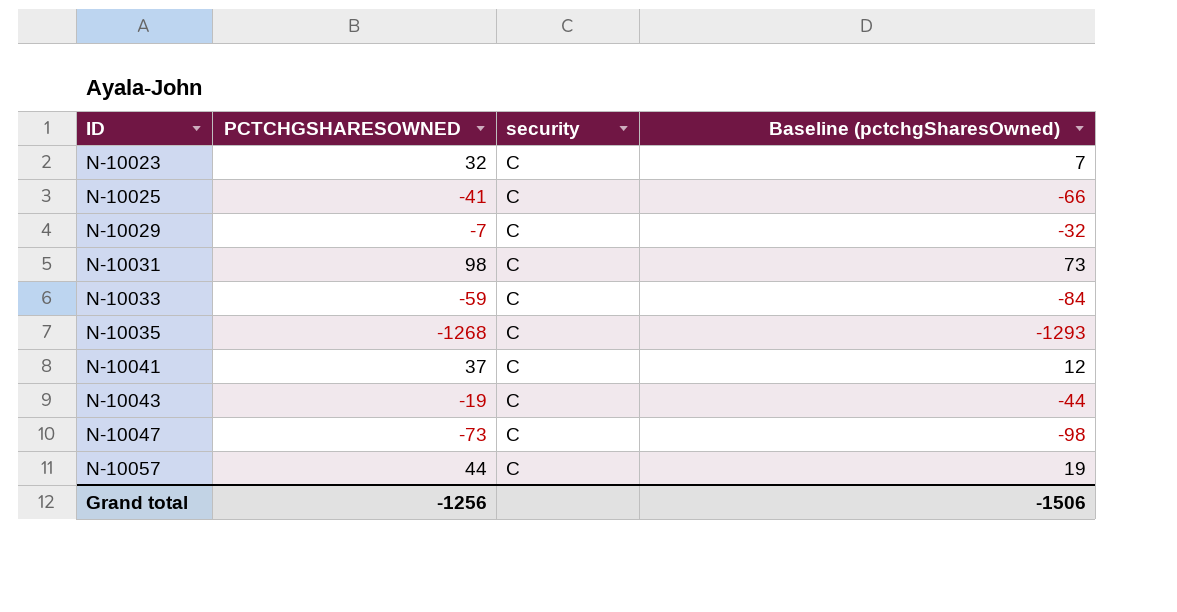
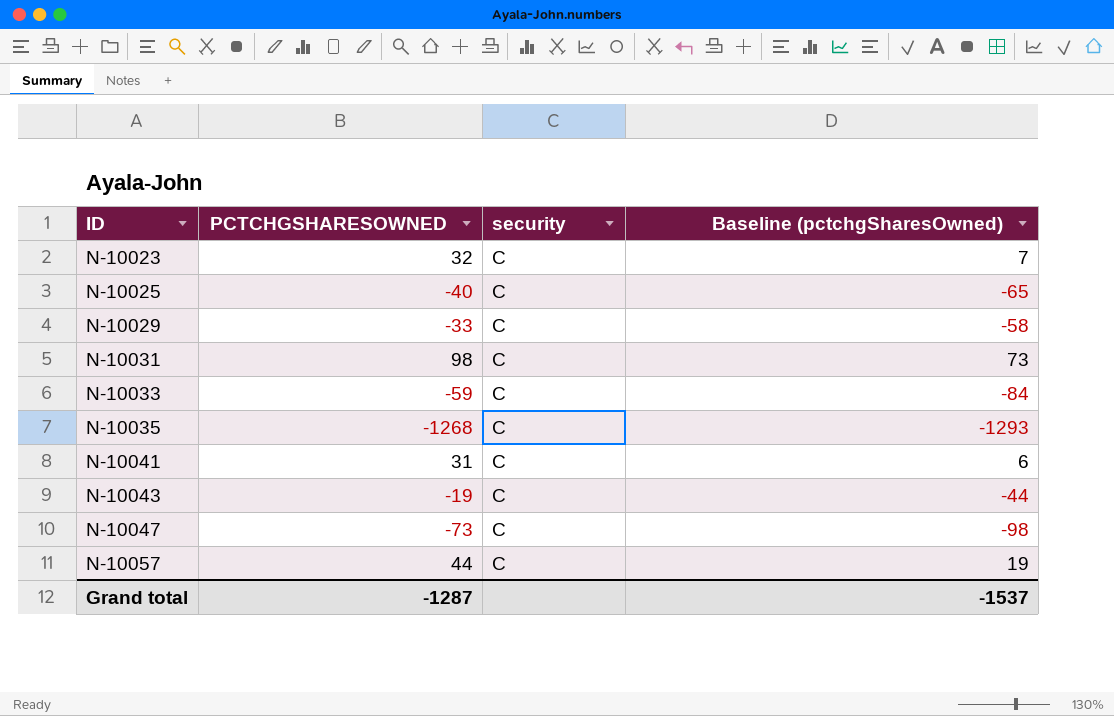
N-10025 | PCTCHGSHARESOWNED: -41 -> -40
N-10025 | Baseline (pctchgSharesOwned): -66 -> -65
N-10029 | PCTCHGSHARESOWNED: -7 -> -33
N-10029 | Baseline (pctchgSharesOwned): -32 -> -58
N-10041 | PCTCHGSHARESOWNED: 37 -> 31
N-10041 | Baseline (pctchgSharesOwned): 12 -> 6
Grand total | PCTCHGSHARESOWNED: -1256 -> -1287
Grand total | Baseline (pctchgSharesOwned): -1506 -> -1537

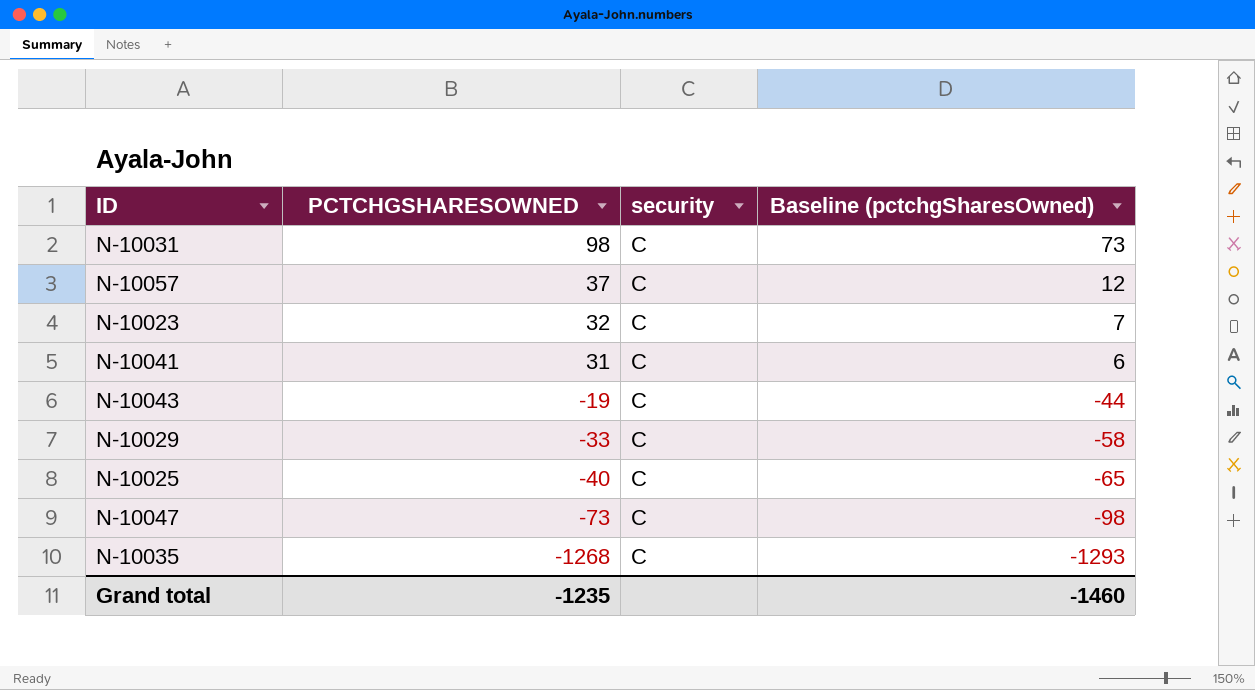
row order: ID ascending -> PCTCHGSHARESOWNED descending
row N-10033: -59 | C | -84 -> none
N-10057 | PCTCHGSHARESOWNED: 44 -> 37
N-10057 | Baseline (pctchgSharesOwned): 19 -> 12
Grand total | PCTCHGSHARESOWNED: -1287 -> -1235
Grand total | Baseline (pctchgSharesOwned): -1537 -> -1460

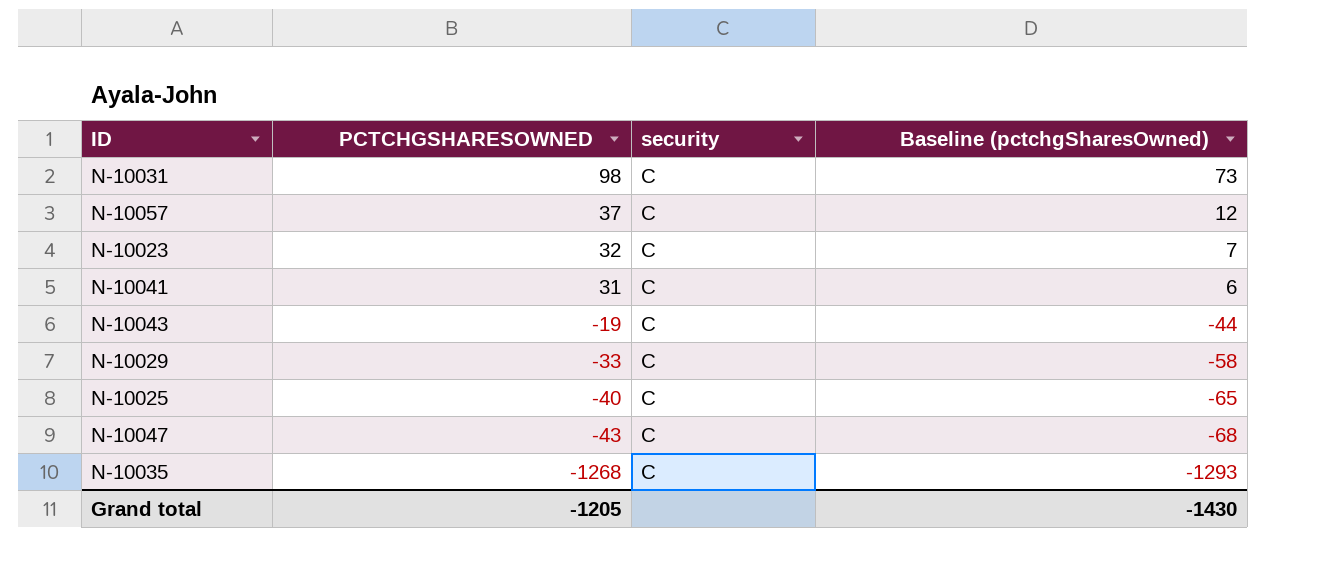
N-10047 | PCTCHGSHARESOWNED: -73 -> -43
N-10047 | Baseline (pctchgSharesOwned): -98 -> -68
Grand total | PCTCHGSHARESOWNED: -1235 -> -1205
Grand total | Baseline (pctchgSharesOwned): -1460 -> -1430

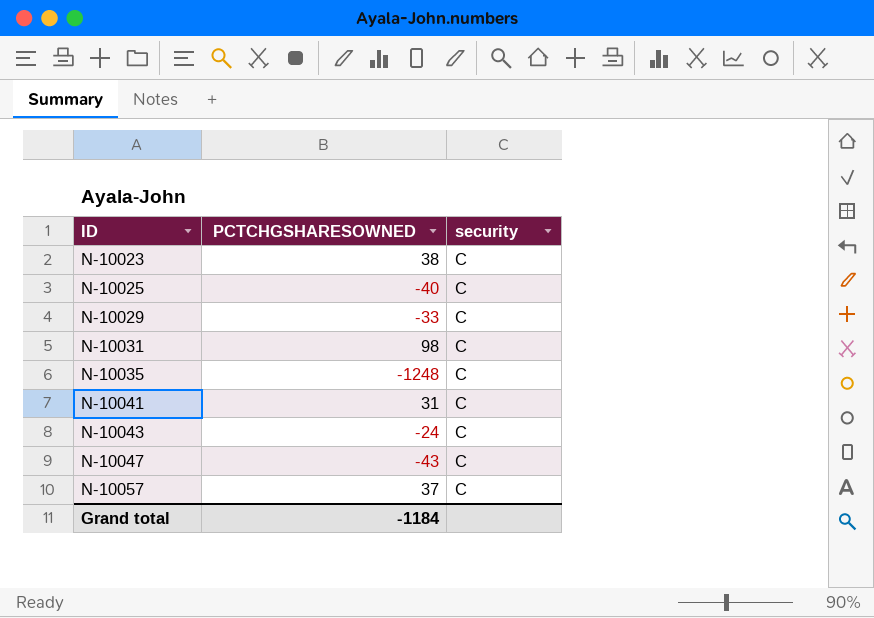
row order: PCTCHGSHARESOWNED descending -> ID ascending
column Baseline (pctchgSharesOwned) | formula: [PCTCHGSHARESOWNED] - 25 -> none
N-10023 | PCTCHGSHARESOWNED: 32 -> 38
N-10035 | PCTCHGSHARESOWNED: -1268 -> -1248
N-10043 | PCTCHGSHARESOWNED: -19 -> -24
Grand total | PCTCHGSHARESOWNED: -1205 -> -1184

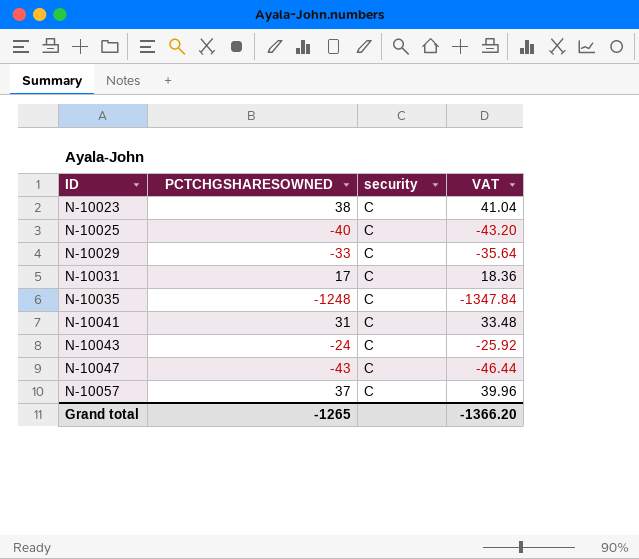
column VAT | formula: none -> [PCTCHGSHARESOWNED] * 1.08
N-10031 | PCTCHGSHARESOWNED: 98 -> 17
Grand total | PCTCHGSHARESOWNED: -1184 -> -1265

